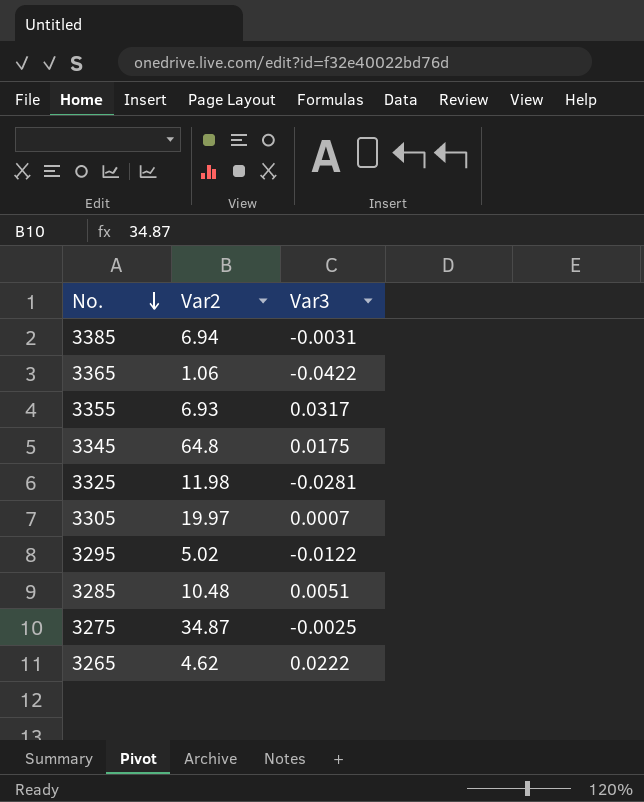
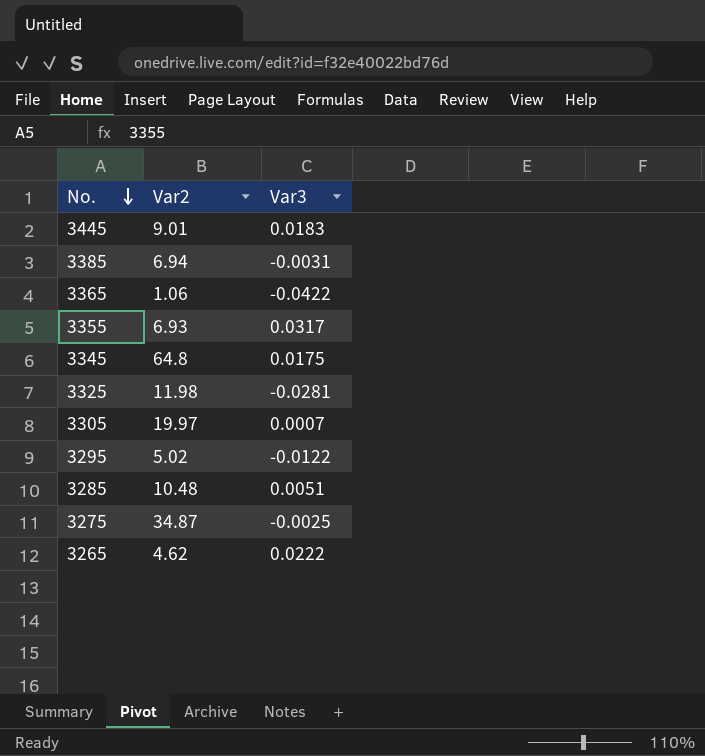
row 3445: none -> 9.01 | 0.0183

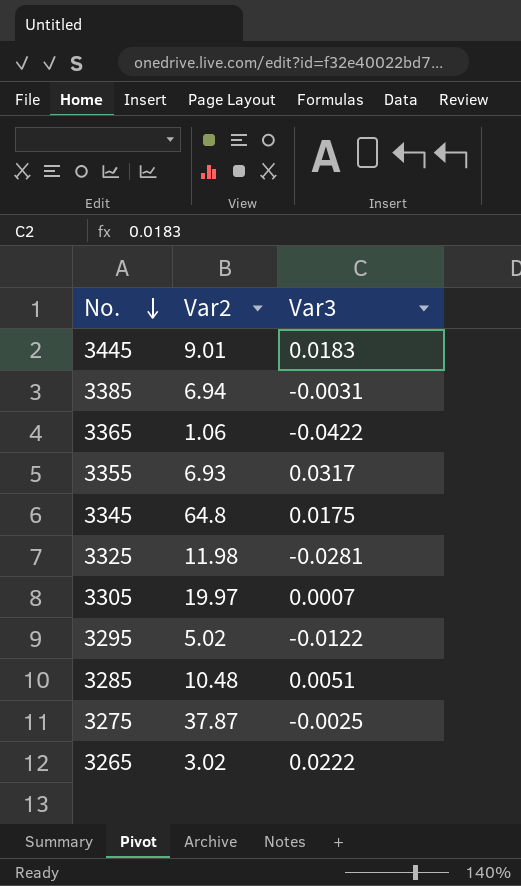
3275 | Var2: 34.87 -> 37.87
3265 | Var2: 4.62 -> 3.02

